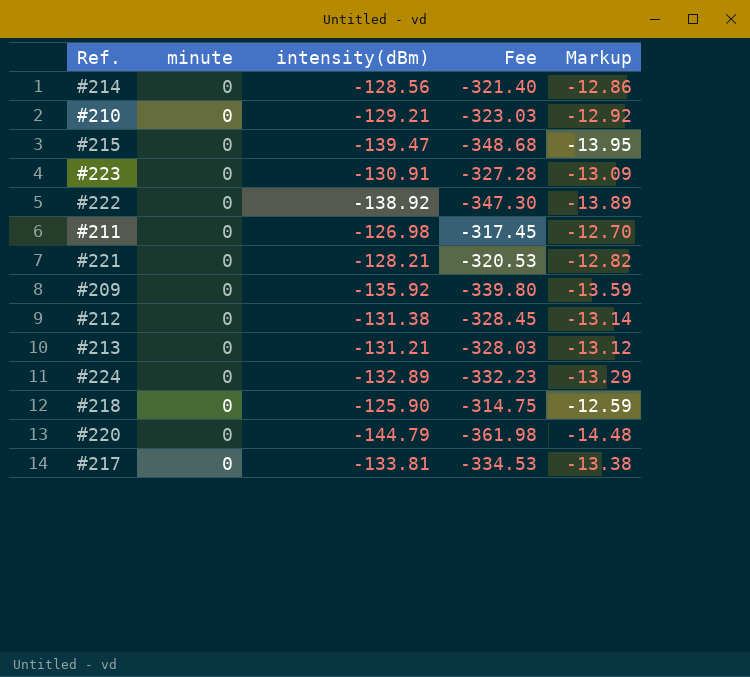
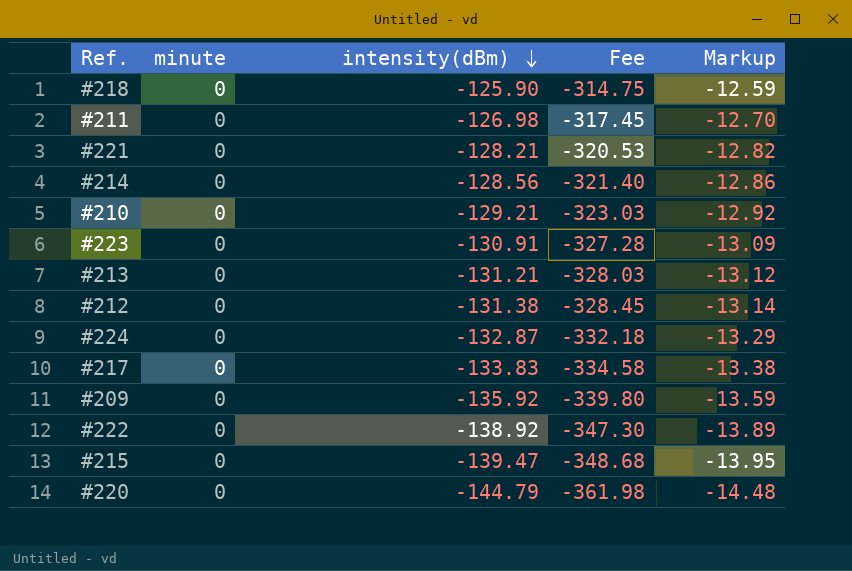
row order: none -> intensity(dBm) descending
#224 | intensity(dBm): -132.89 -> -132.87
#224 | Fee: -332.23 -> -332.18
#217 | intensity(dBm): -133.81 -> -133.83
#217 | Fee: -334.53 -> -334.58

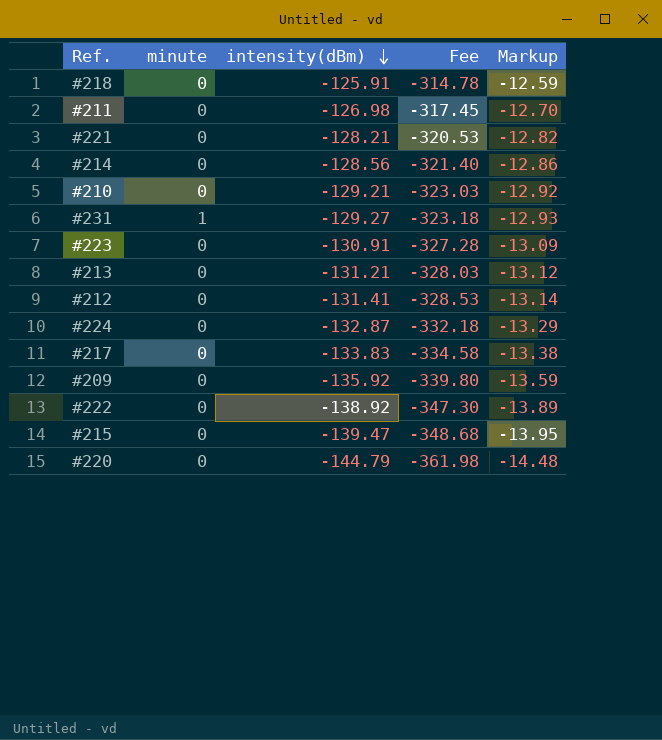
#218 | intensity(dBm): -125.90 -> -125.91
#218 | Fee: -314.75 -> -314.78
row #231: none -> 1 | -129.27 | -323.18 | -12.93
#212 | intensity(dBm): -131.38 -> -131.41
#212 | Fee: -328.45 -> -328.53

